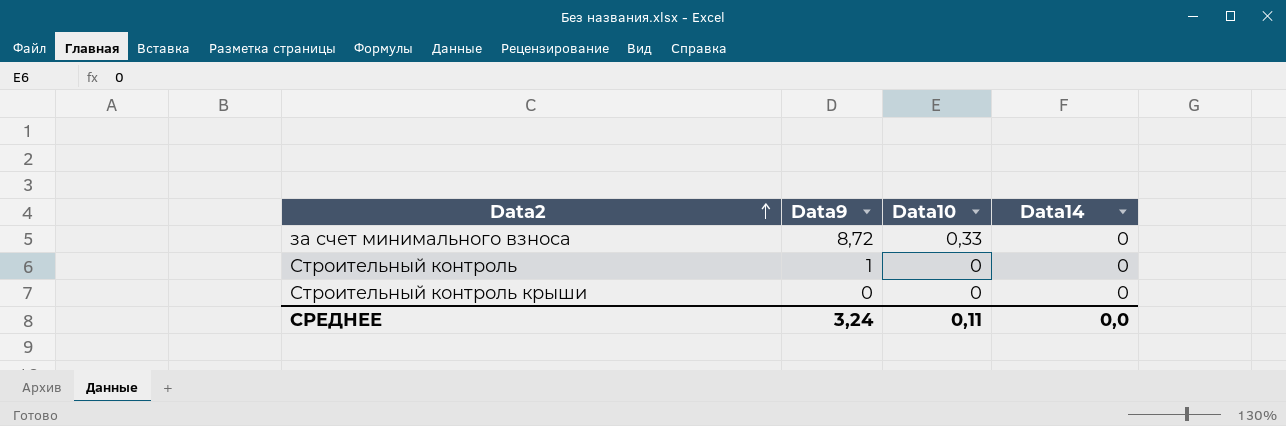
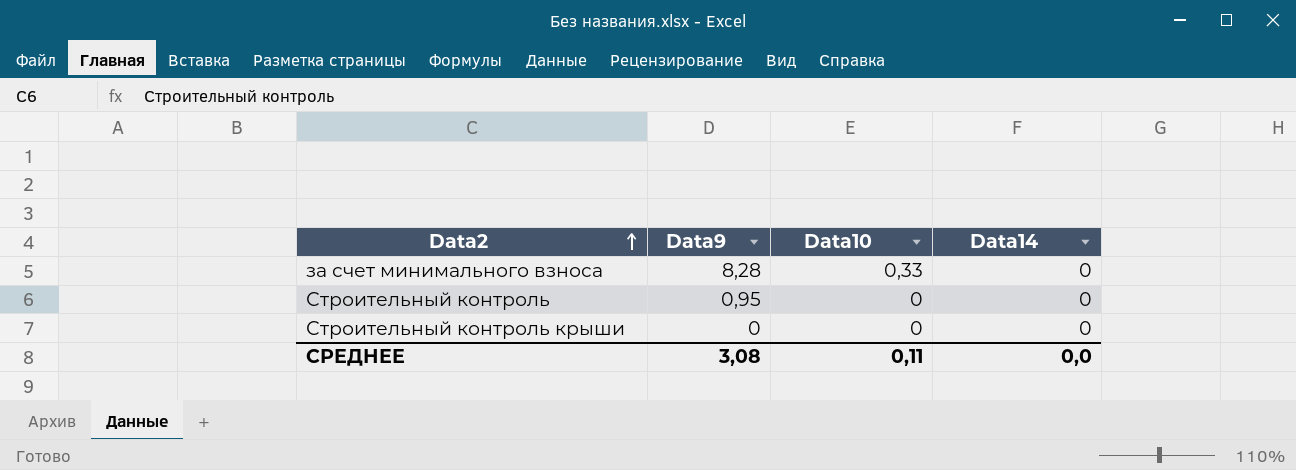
за счет минимального взноса | Data9: 8,72 -> 8,28
Строительный контроль | Data9: 1 -> 0,95
СРЕДНЕЕ | Data9: 3,24 -> 3,08

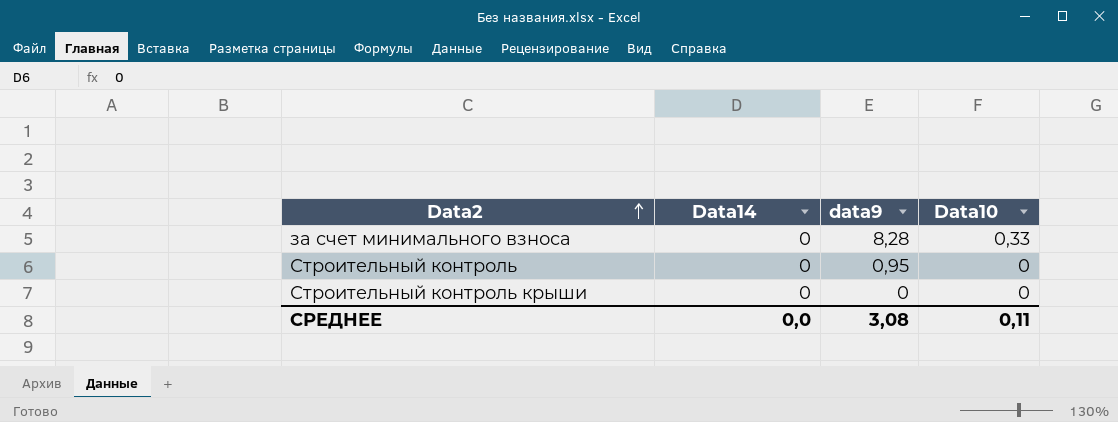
column Data14 | position: 4 -> 2
column name: Data9 -> data9

